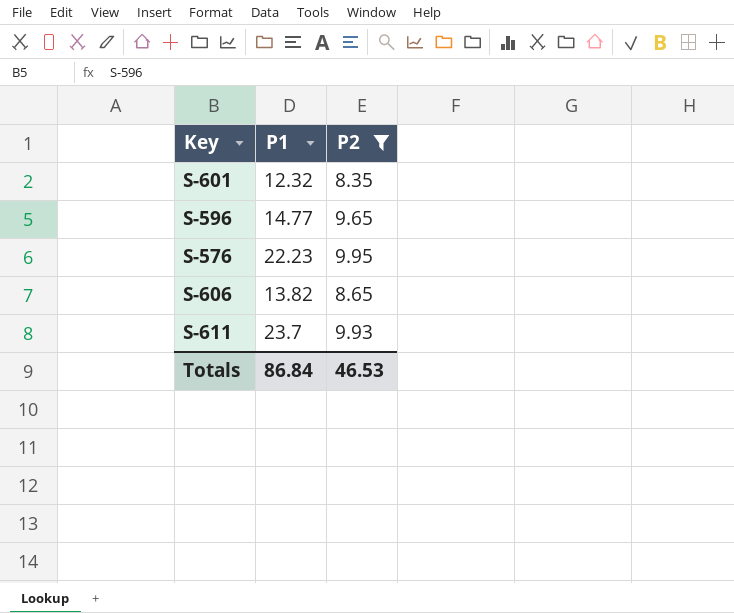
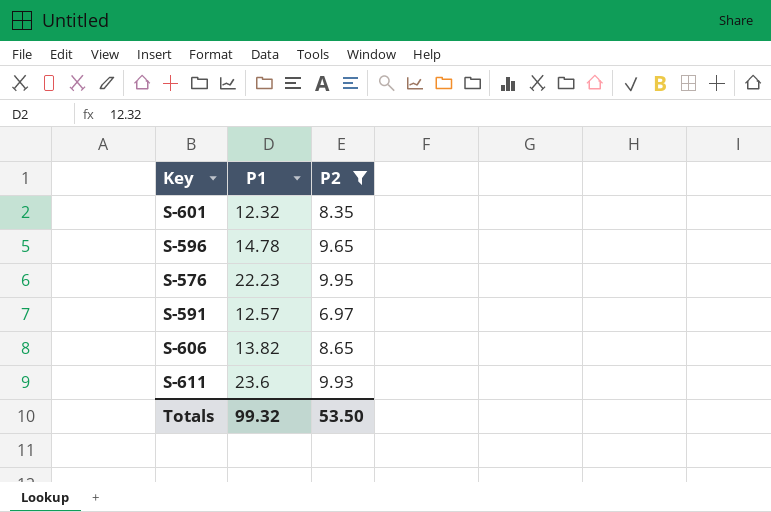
S-596 | P1: 14.77 -> 14.78
row S-591: none -> 12.57 | 6.97
S-611 | P1: 23.7 -> 23.6
Totals | P1: 86.84 -> 99.32
Totals | P2: 46.53 -> 53.50

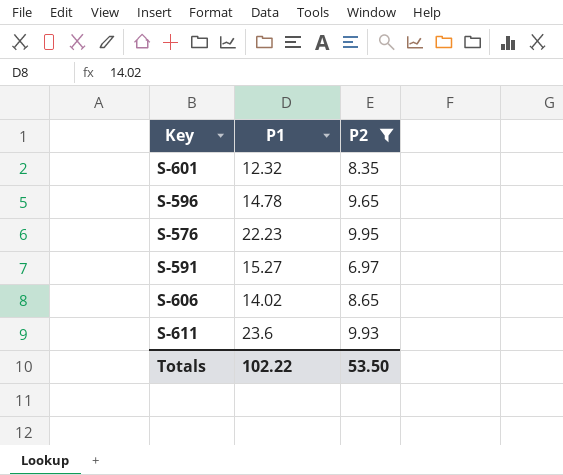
S-591 | P1: 12.57 -> 15.27
S-606 | P1: 13.82 -> 14.02
Totals | P1: 99.32 -> 102.22

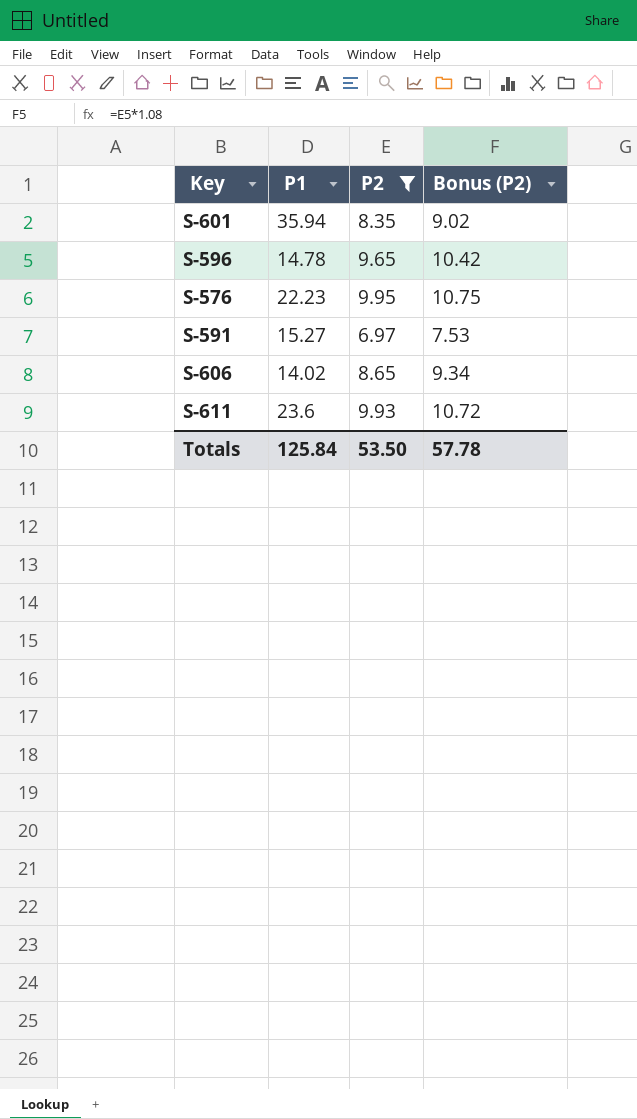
column Bonus (P2) | formula: none -> [P2] * 1.08
S-601 | P1: 12.32 -> 35.94
Totals | P1: 102.22 -> 125.84

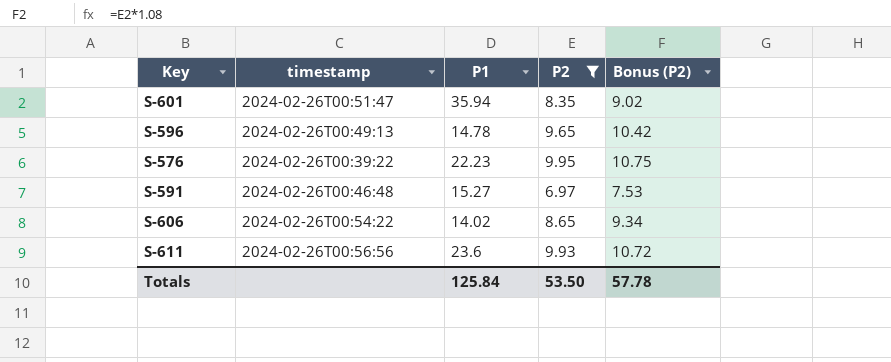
column timestamp | position: none -> 2

